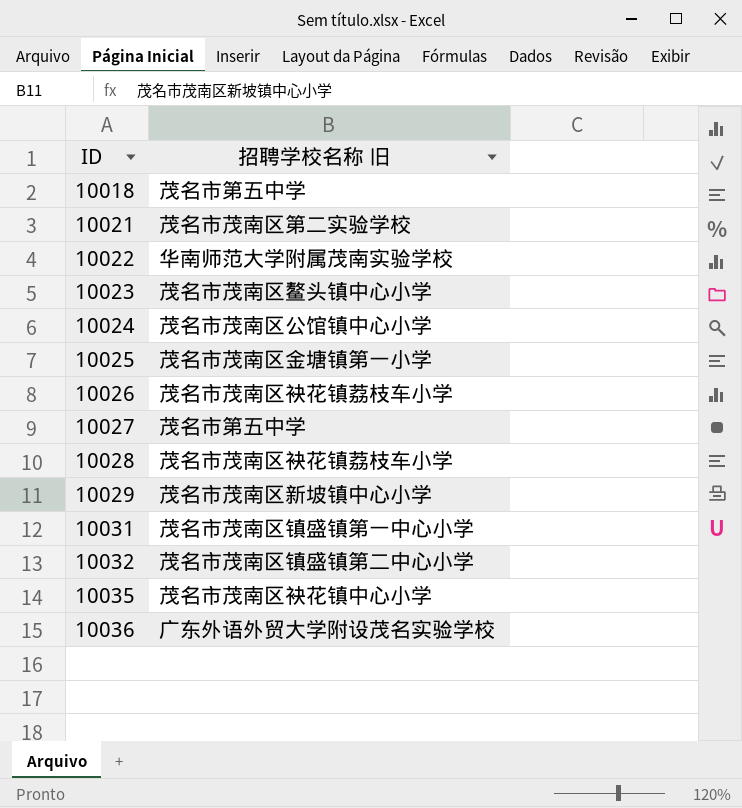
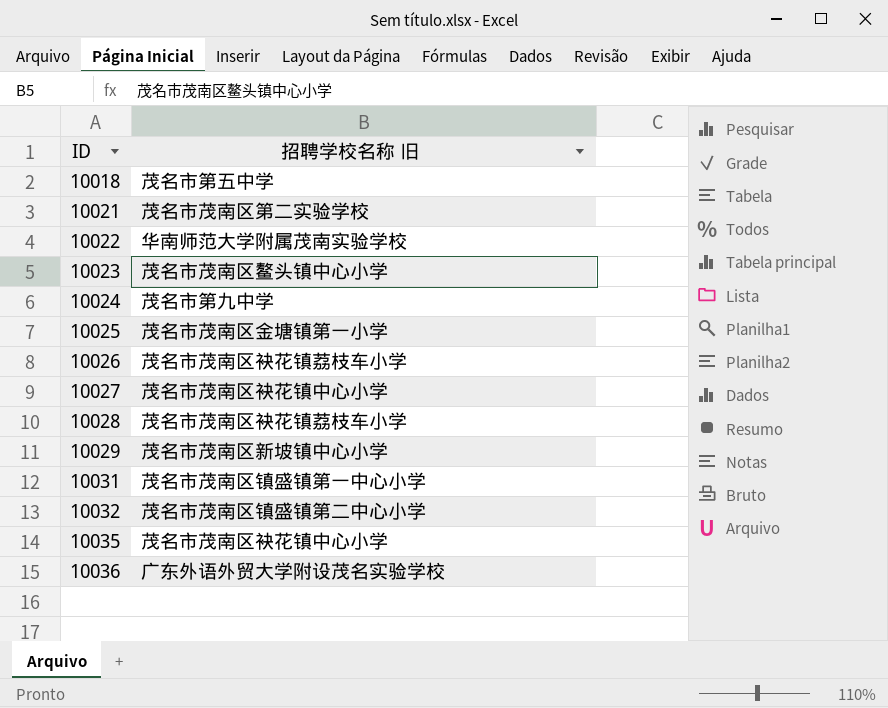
10024 | 招聘学校名称 旧: 茂名市茂南区公馆镇中心小学 -> 茂名市第九中学
10027 | 招聘学校名称 旧: 茂名市第五中学 -> 茂名市茂南区袂花镇中心小学

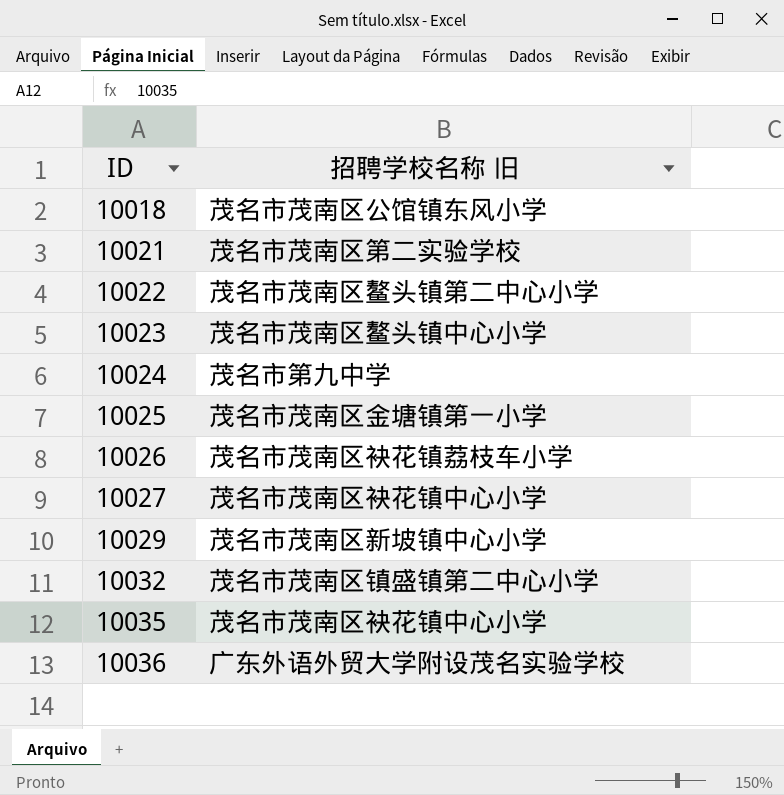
row 10028: 茂名市茂南区袂花镇荔枝车小学 -> none
row 10031: 茂名市茂南区镇盛镇第一中心小学 -> none
10018 | 招聘学校名称 旧: 茂名市第五中学 -> 茂名市茂南区公馆镇东风小学
10022 | 招聘学校名称 旧: 华南师范大学附属茂南实验学校 -> 茂名市茂南区鳌头镇第二中心小学

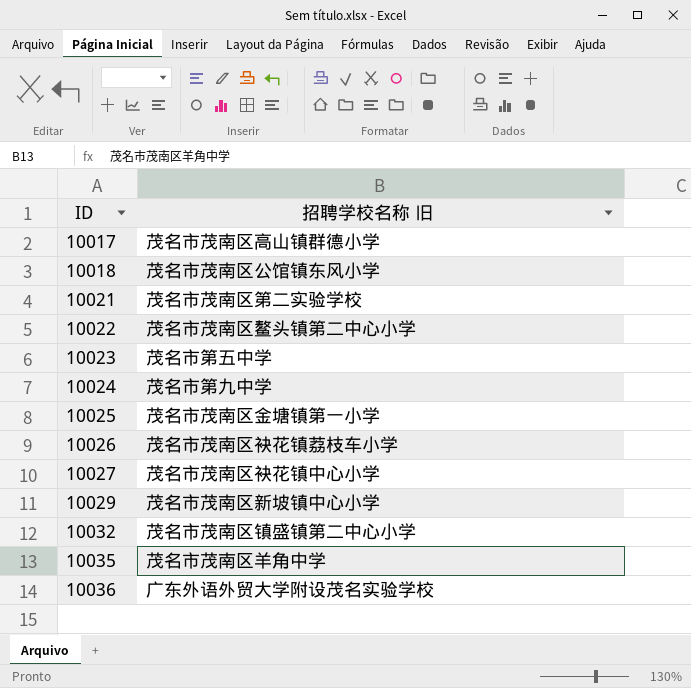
row 10017: none -> 茂名市茂南区高山镇群德小学
10023 | 招聘学校名称 旧: 茂名市茂南区鳌头镇中心小学 -> 茂名市第五中学
10035 | 招聘学校名称 旧: 茂名市茂南区袂花镇中心小学 -> 茂名市茂南区羊角中学

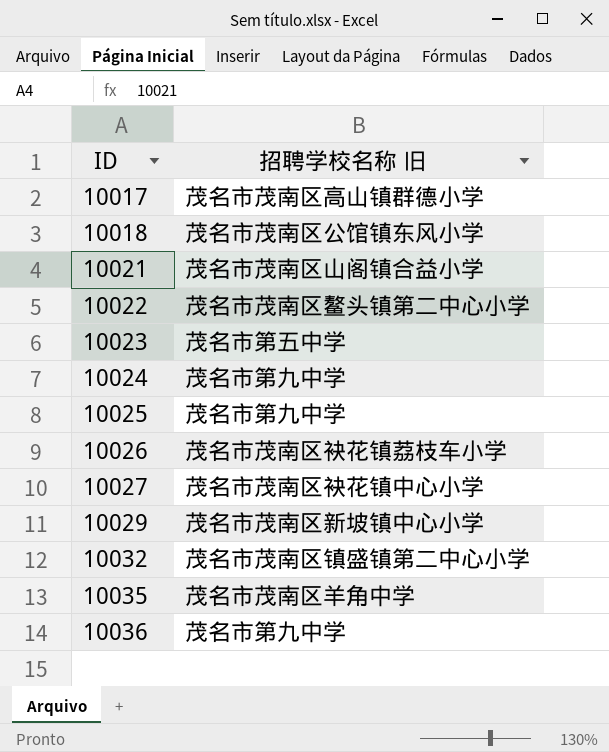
10021 | 招聘学校名称 旧: 茂名市茂南区第二实验学校 -> 茂名市茂南区山阁镇合益小学
10025 | 招聘学校名称 旧: 茂名市茂南区金塘镇第一小学 -> 茂名市第九中学
10036 | 招聘学校名称 旧: 广东外语外贸大学附设茂名实验学校 -> 茂名市第九中学

